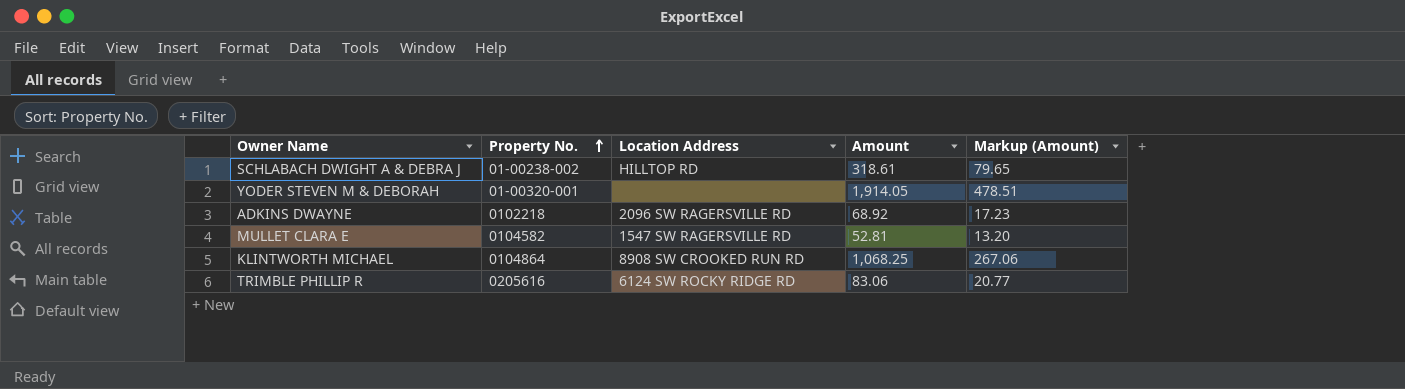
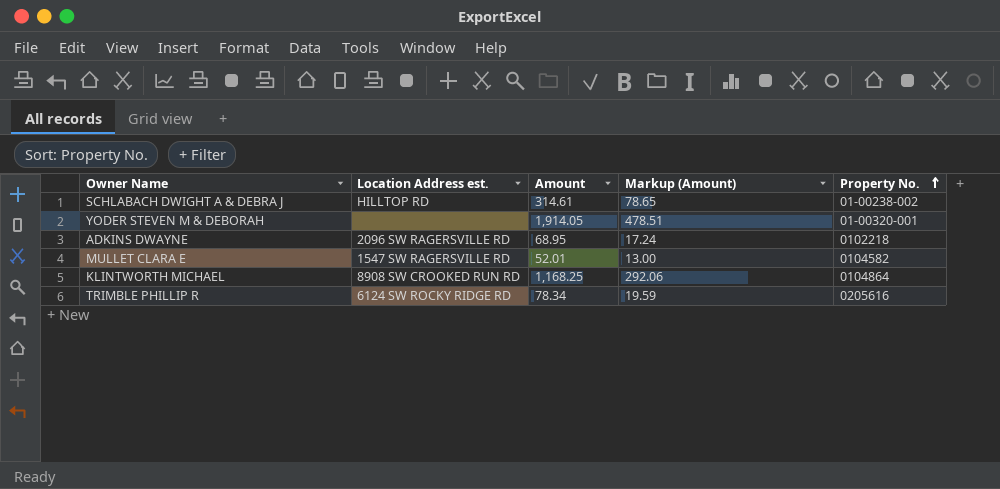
column name: Location Address -> Location Address est.
column Property No. | position: 2 -> 5
SCHLABACH DWIGHT A & DEBRA J | Amount: 318.61 -> 314.61
SCHLABACH DWIGHT A & DEBRA J | Markup (Amount): 79.65 -> 78.65
ADKINS DWAYNE | Amount: 68.92 -> 68.95
ADKINS DWAYNE | Markup (Amount): 17.23 -> 17.24
MULLET CLARA E | Amount: 52.81 -> 52.01
MULLET CLARA E | Markup (Amount): 13.20 -> 13.00
KLINTWORTH MICHAEL | Amount: 1,068.25 -> 1,168.25
KLINTWORTH MICHAEL | Markup (Amount): 267.06 -> 292.06
TRIMBLE PHILLIP R | Amount: 83.06 -> 78.34
TRIMBLE PHILLIP R | Markup (Amount): 20.77 -> 19.59

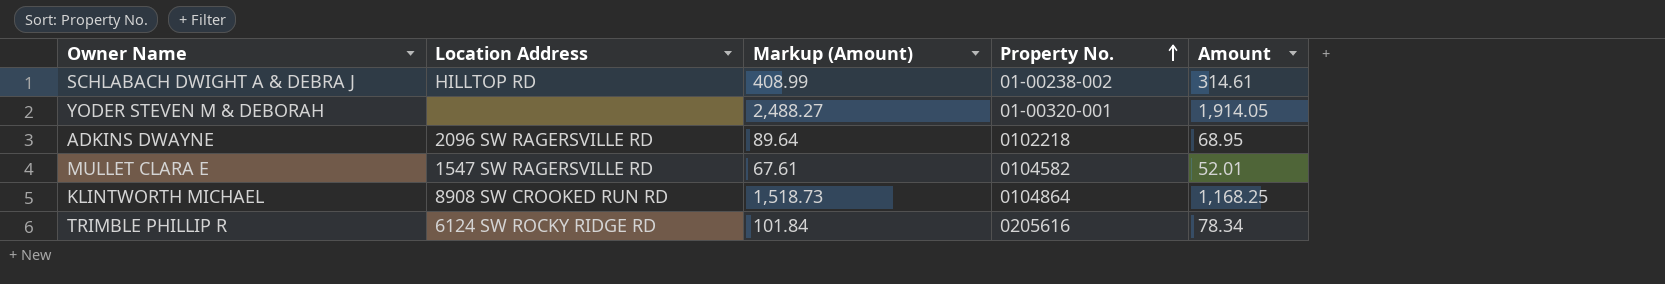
column name: Location Address est. -> Location Address
column Markup (Amount) | formula: [Amount] * 0.25 -> [Amount] * 1.3
column Amount | position: 3 -> 5

